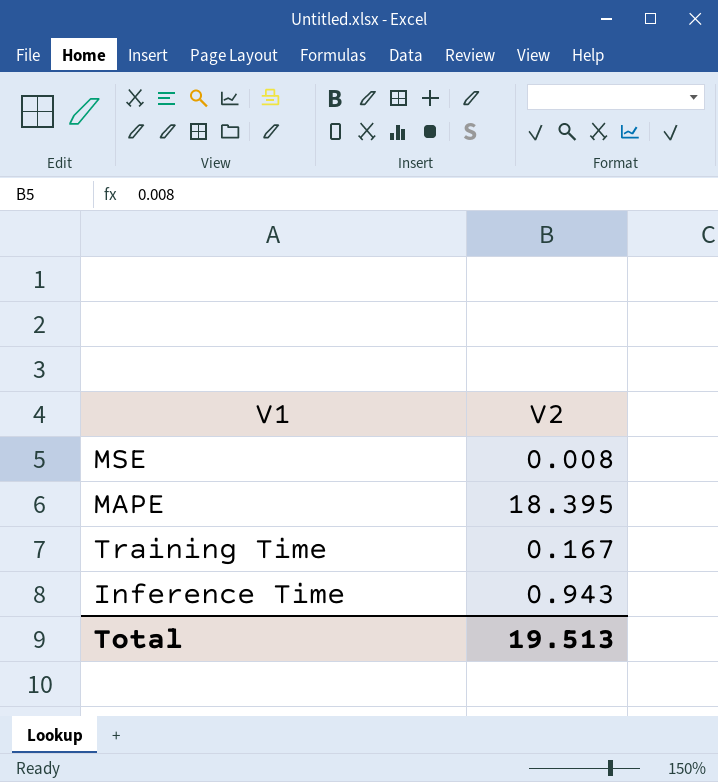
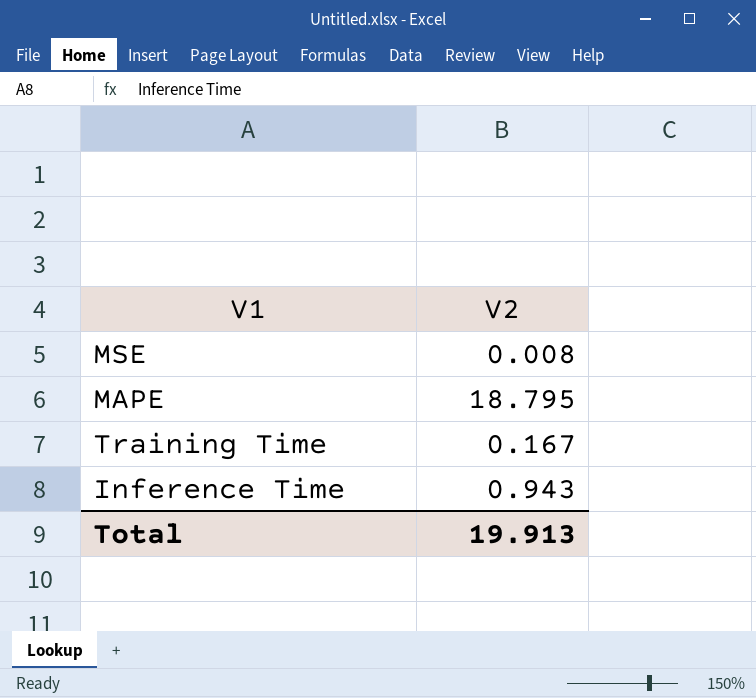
MAPE | V2: 18.395 -> 18.795
Total | V2: 19.513 -> 19.913

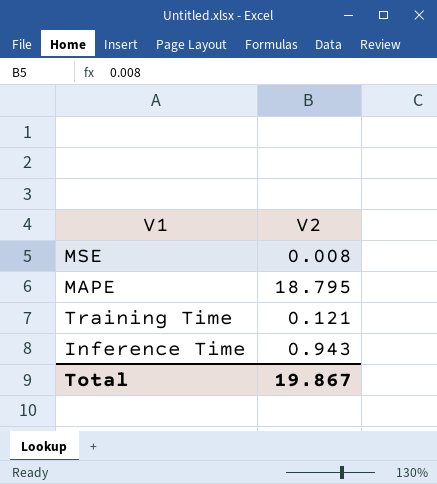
Training Time | V2: 0.167 -> 0.121
Total | V2: 19.913 -> 19.867

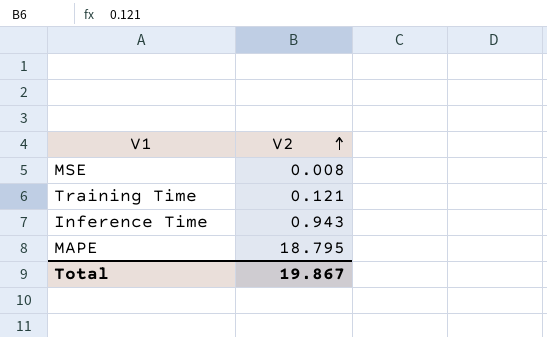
row order: none -> V2 ascending

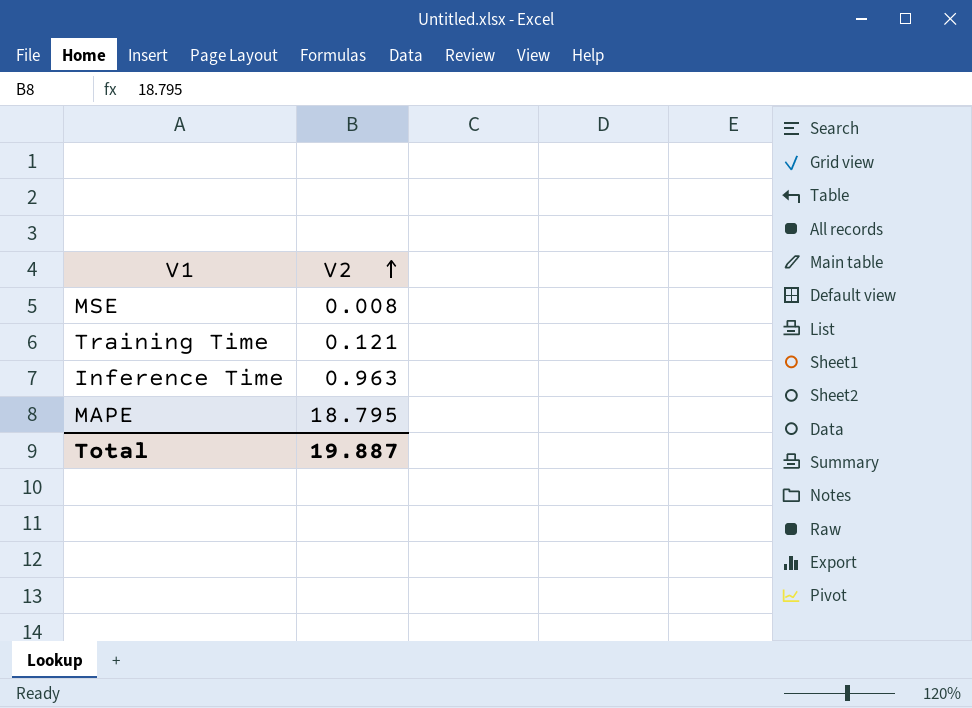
Inference Time | V2: 0.943 -> 0.963
Total | V2: 19.867 -> 19.887

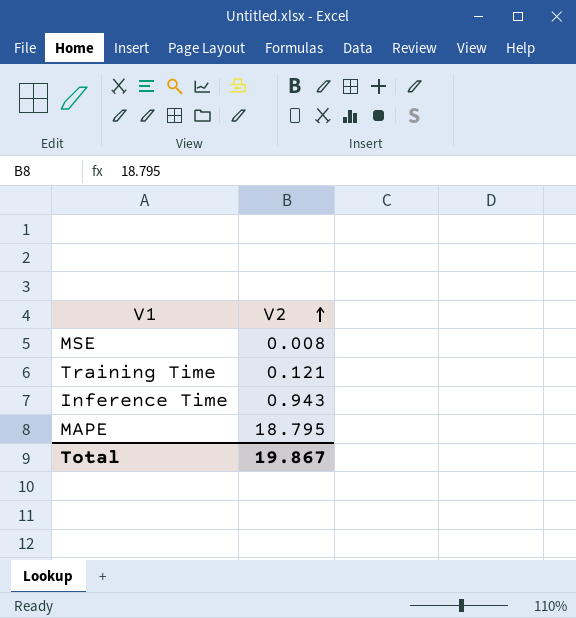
Inference Time | V2: 0.963 -> 0.943
Total | V2: 19.887 -> 19.867

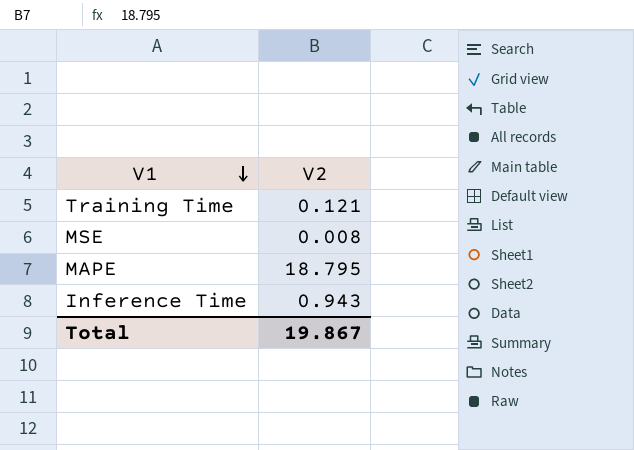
row order: V2 ascending -> V1 descending

